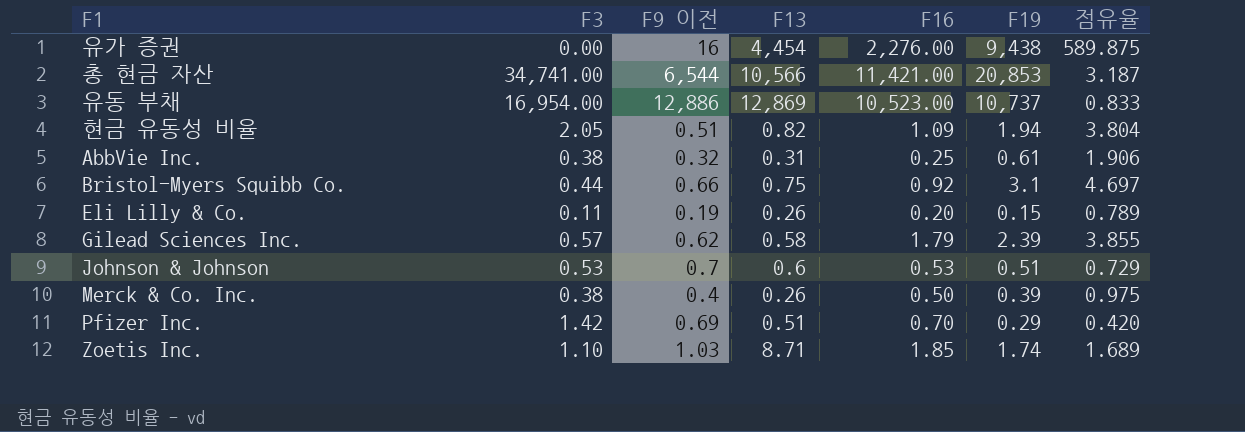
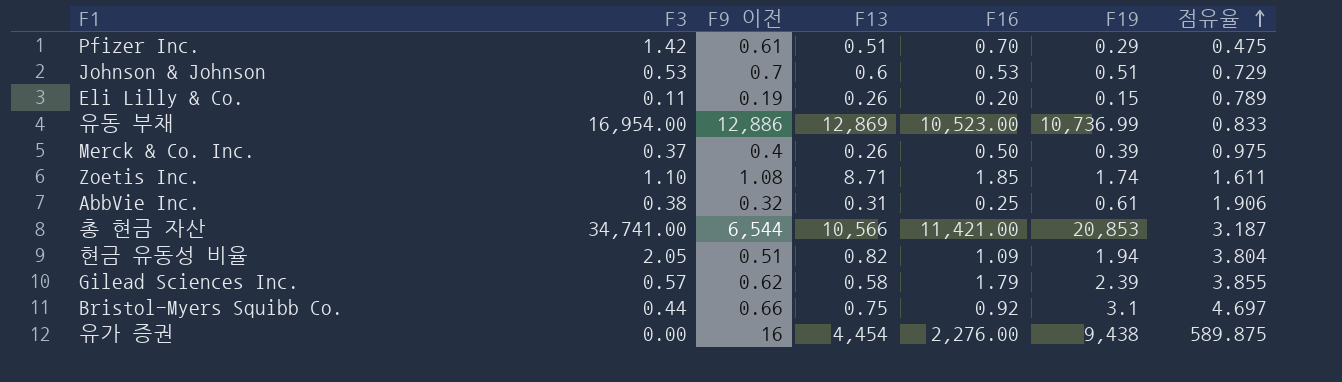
row order: none -> 점유율 ascending
Pfizer Inc. | F9 이전: 0.69 -> 0.61
Pfizer Inc. | 점유율: 0.420 -> 0.475
유동 부채 | F19: 10,737 -> 10,736.99
Merck & Co. Inc. | F3: 0.38 -> 0.37
Zoetis Inc. | F9 이전: 1.03 -> 1.08
Zoetis Inc. | 점유율: 1.689 -> 1.611

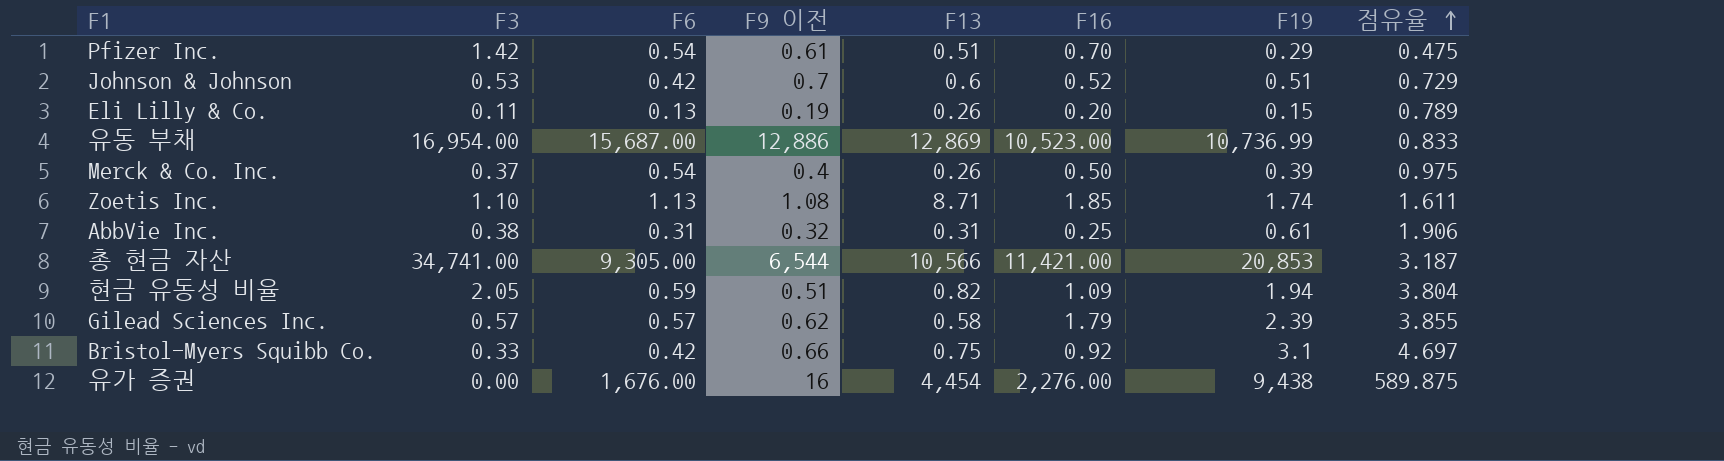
column F6 | position: none -> 3
Johnson & Johnson | F16: 0.53 -> 0.52
Bristol-Myers Squibb Co. | F3: 0.44 -> 0.33

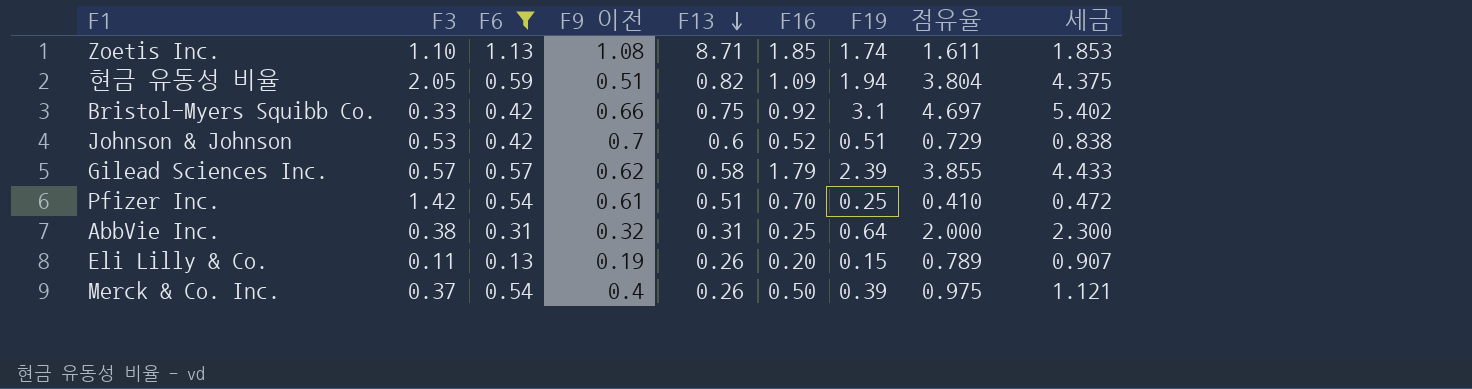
filter: none -> F6 <= 1.13
row order: 점유율 ascending -> F13 descending
column 세금 | formula: none -> [점유율] * 1.15
Pfizer Inc. | F19: 0.29 -> 0.25
Pfizer Inc. | 점유율: 0.475 -> 0.410
AbbVie Inc. | F19: 0.61 -> 0.64
AbbVie Inc. | 점유율: 1.906 -> 2.000

